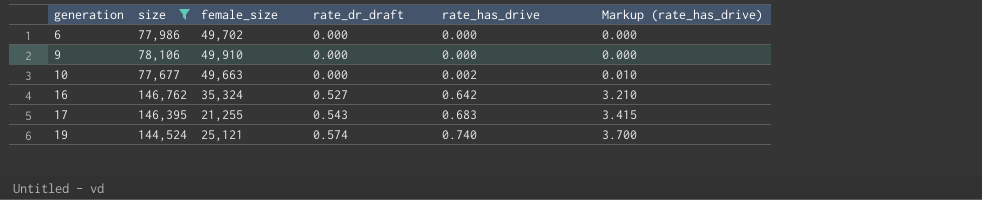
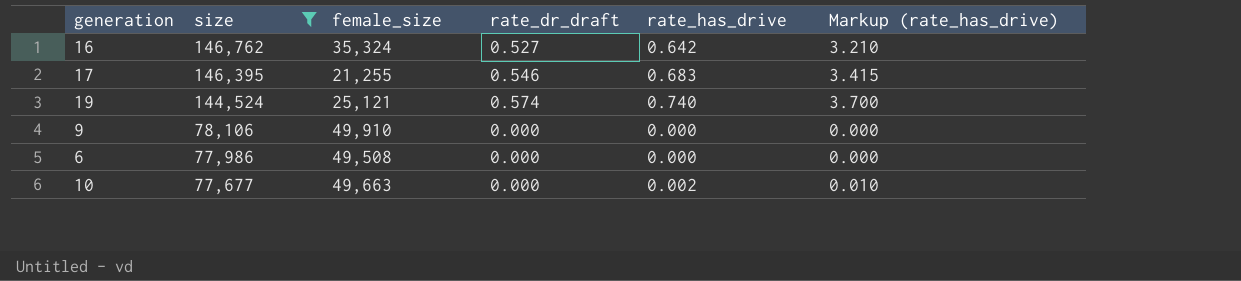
row order: generation ascending -> size descending
17 | rate_dr_draft: 0.543 -> 0.546
6 | female_size: 49,702 -> 49,508

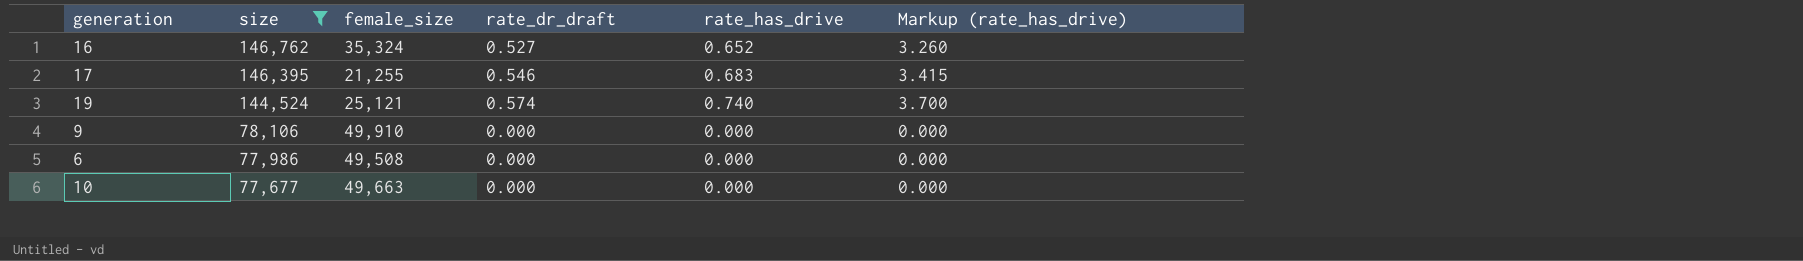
16 | rate_has_drive: 0.642 -> 0.652
16 | Markup (rate_has_drive): 3.210 -> 3.260
10 | rate_has_drive: 0.002 -> 0.000
10 | Markup (rate_has_drive): 0.010 -> 0.000

